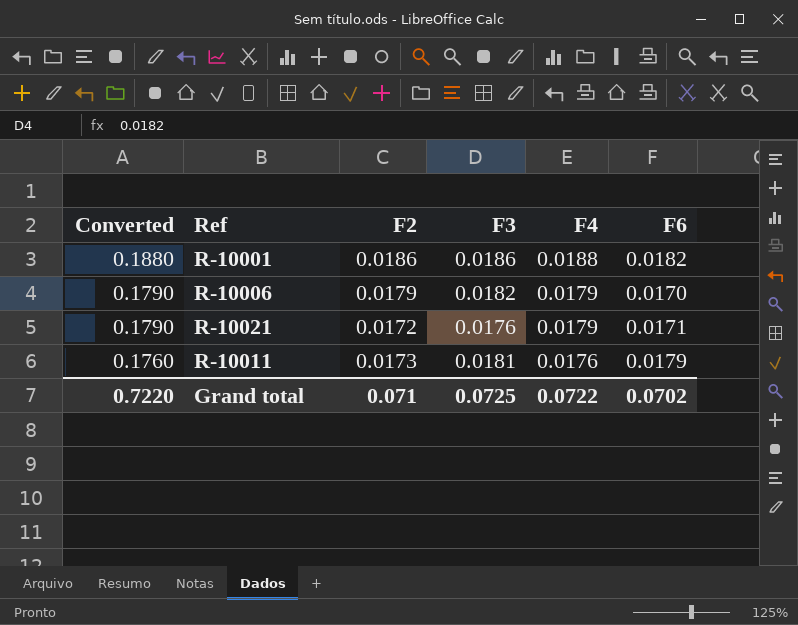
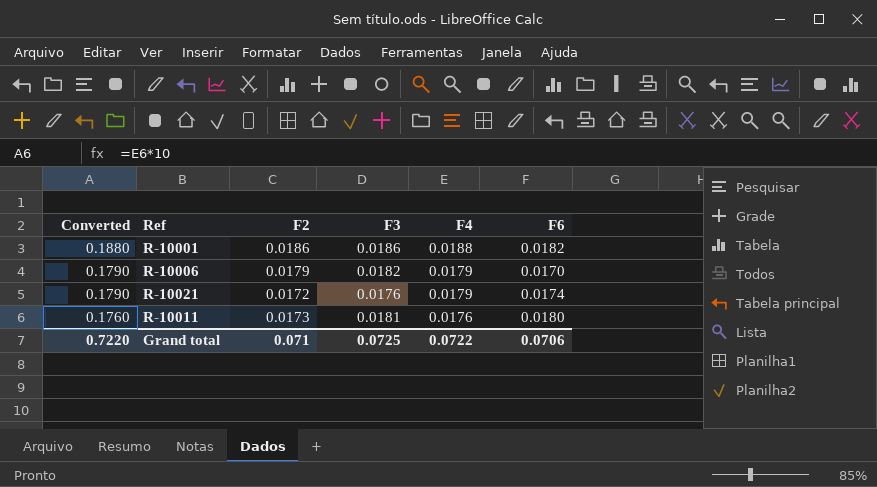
R-10021 | F6: 0.0171 -> 0.0174
R-10011 | F6: 0.0179 -> 0.0180
Grand total | F6: 0.0702 -> 0.0706

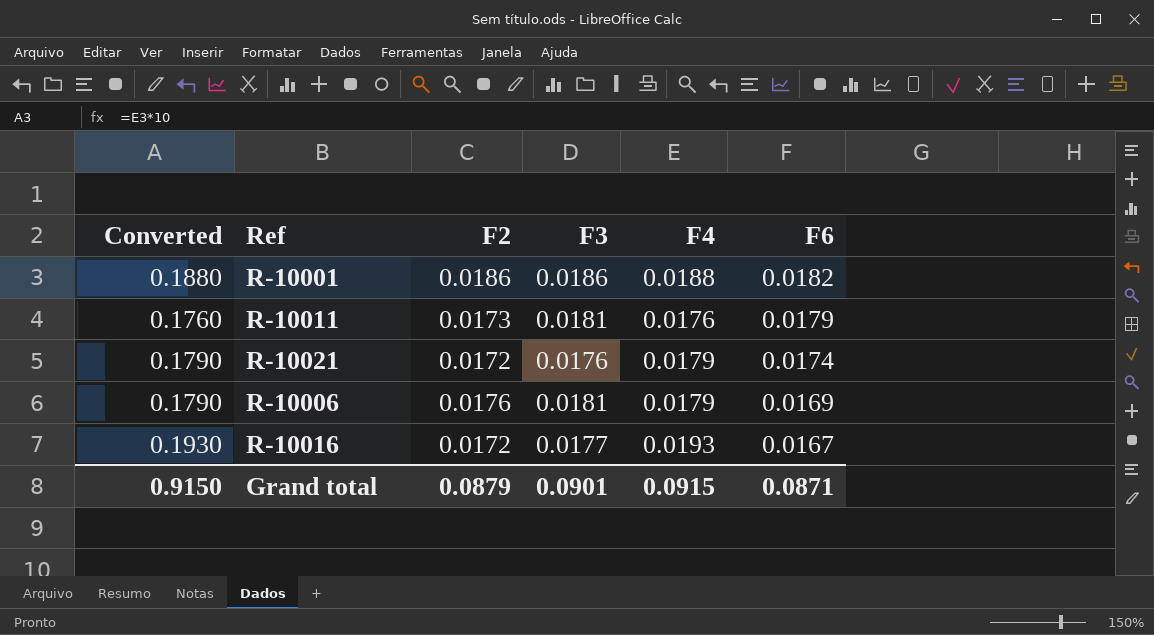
row order: Converted descending -> F6 descending
R-10011 | F6: 0.0180 -> 0.0179
R-10006 | F2: 0.0179 -> 0.0176
R-10006 | F3: 0.0182 -> 0.0181
R-10006 | F6: 0.0170 -> 0.0169
row R-10016: none -> 0.1930 | 0.0172 | 0.0177 | 0.0193 | 0.0167
Grand total | Converted: 0.7220 -> 0.9150
Grand total | F2: 0.071 -> 0.0879
Grand total | F3: 0.0725 -> 0.0901
Grand total | F4: 0.0722 -> 0.0915
Grand total | F6: 0.0706 -> 0.0871

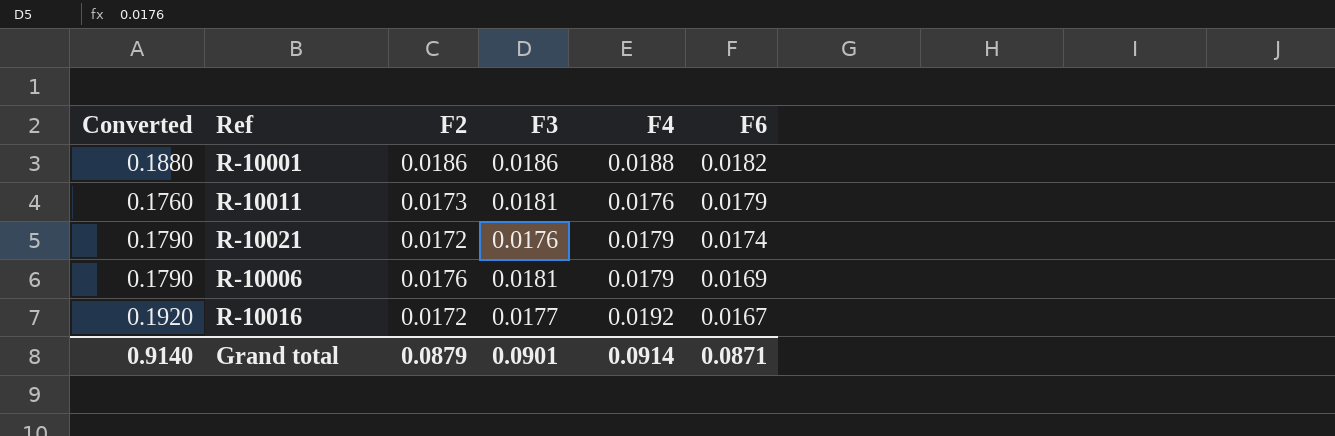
R-10016 | Converted: 0.1930 -> 0.1920
R-10016 | F4: 0.0193 -> 0.0192
Grand total | Converted: 0.9150 -> 0.9140
Grand total | F4: 0.0915 -> 0.0914

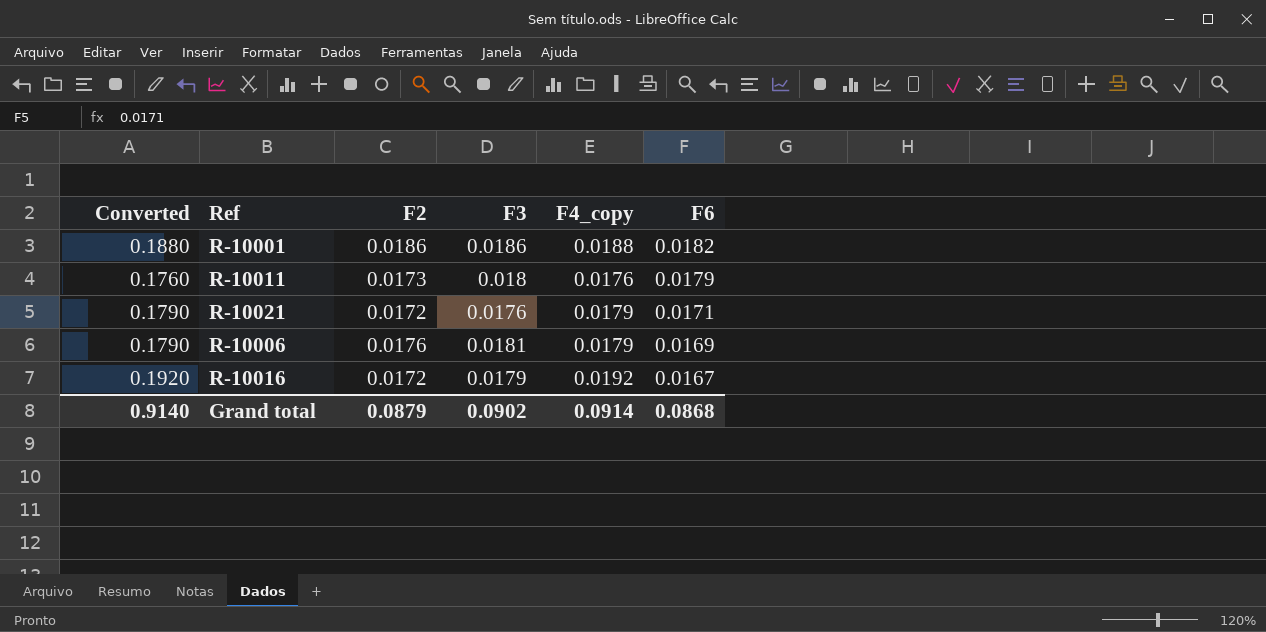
column name: F4 -> F4_copy
R-10011 | F3: 0.0181 -> 0.018
R-10021 | F6: 0.0174 -> 0.0171
R-10016 | F3: 0.0177 -> 0.0179
Grand total | F3: 0.0901 -> 0.0902
Grand total | F6: 0.0871 -> 0.0868

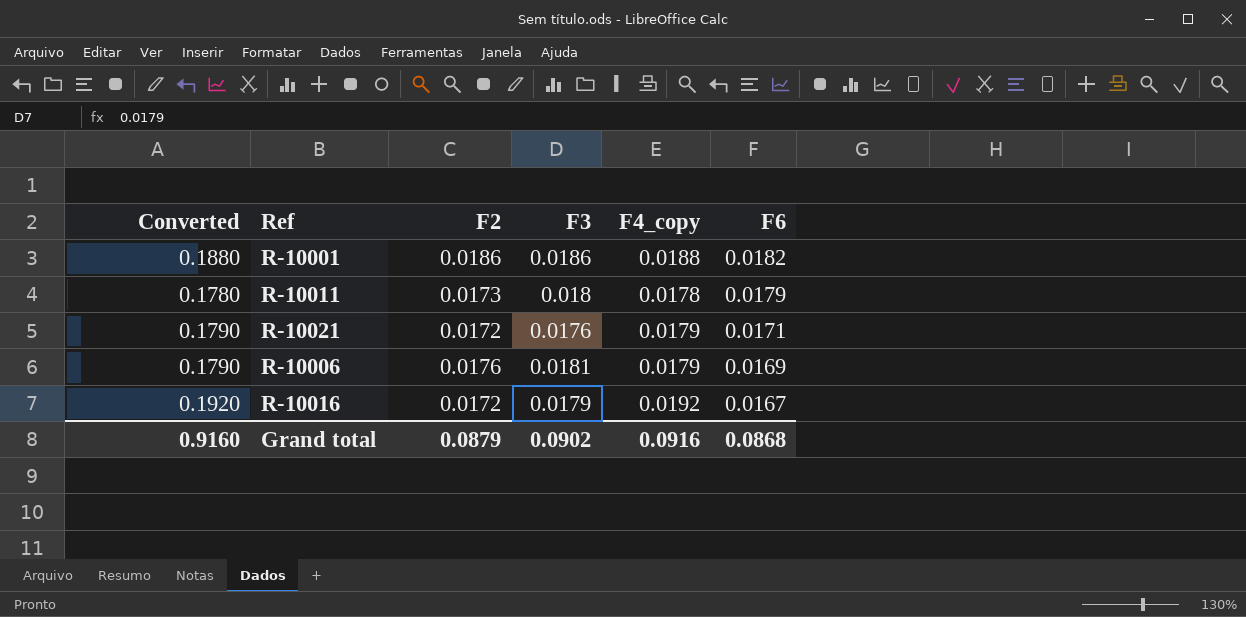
R-10011 | Converted: 0.1760 -> 0.1780
R-10011 | F4_copy: 0.0176 -> 0.0178
Grand total | Converted: 0.9140 -> 0.9160
Grand total | F4_copy: 0.0914 -> 0.0916

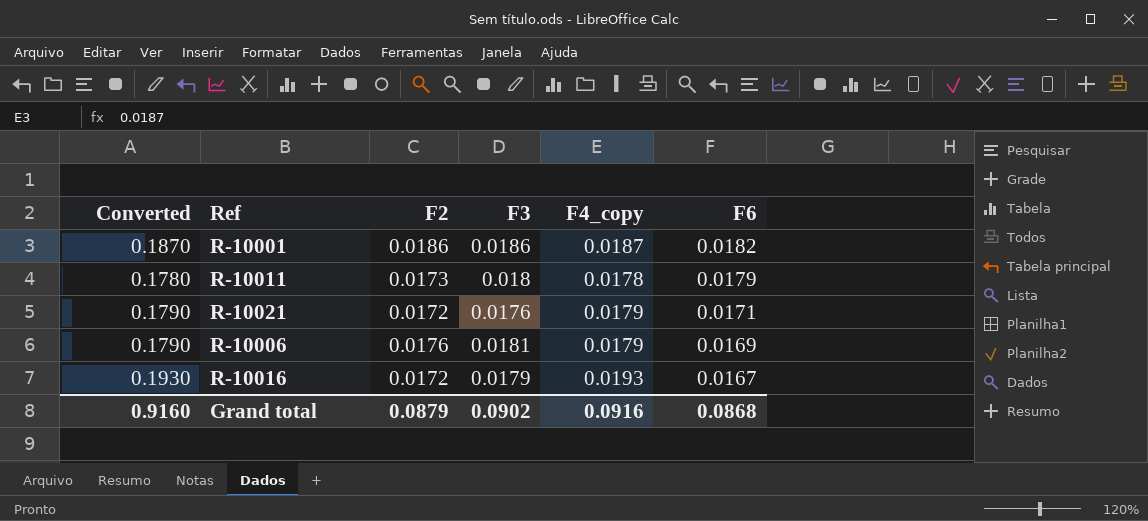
R-10001 | Converted: 0.1880 -> 0.1870
R-10001 | F4_copy: 0.0188 -> 0.0187
R-10016 | Converted: 0.1920 -> 0.1930
R-10016 | F4_copy: 0.0192 -> 0.0193

